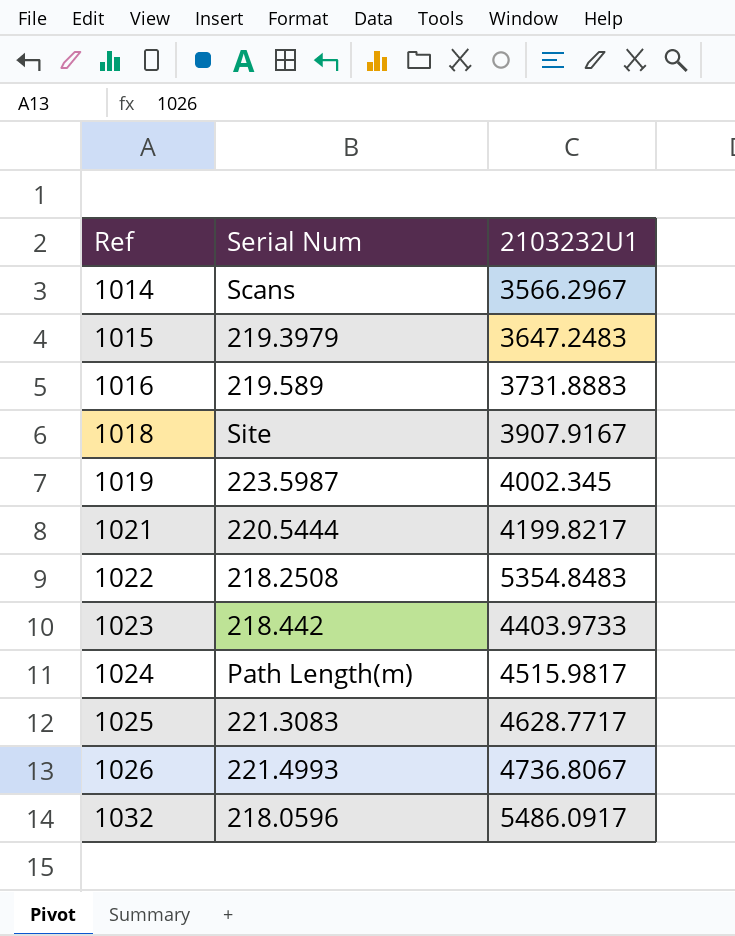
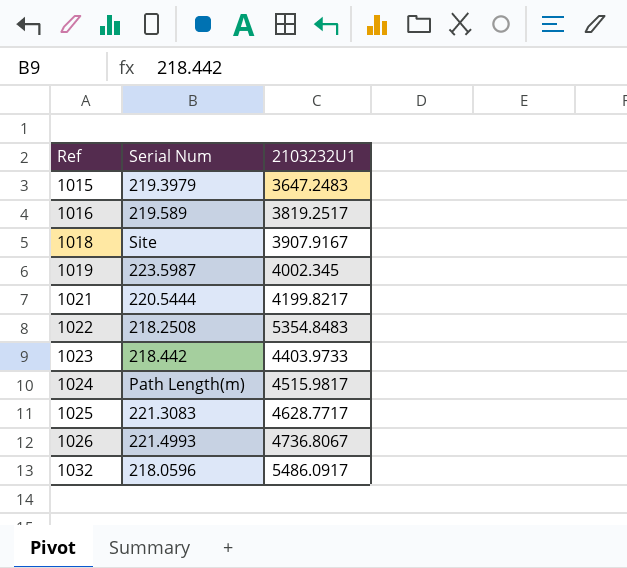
row 1014: Scans | 3566.2967 -> none
1016 | 2103232U1: 3731.8883 -> 3819.2517

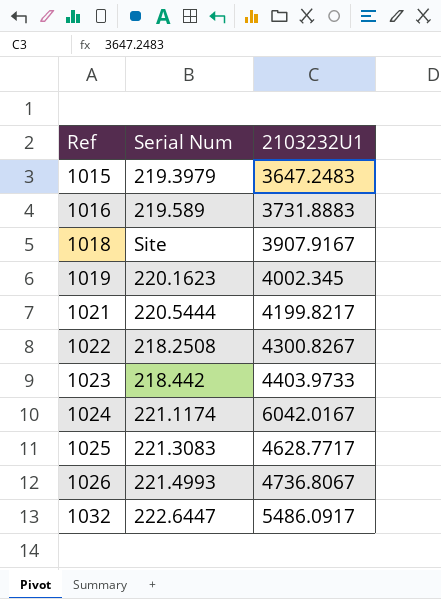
1016 | 2103232U1: 3819.2517 -> 3731.8883
1019 | Serial Num: 223.5987 -> 220.1623
1022 | 2103232U1: 5354.8483 -> 4300.8267
1024 | Serial Num: Path Length(m) -> 221.1174
1024 | 2103232U1: 4515.9817 -> 6042.0167
1032 | Serial Num: 218.0596 -> 222.6447

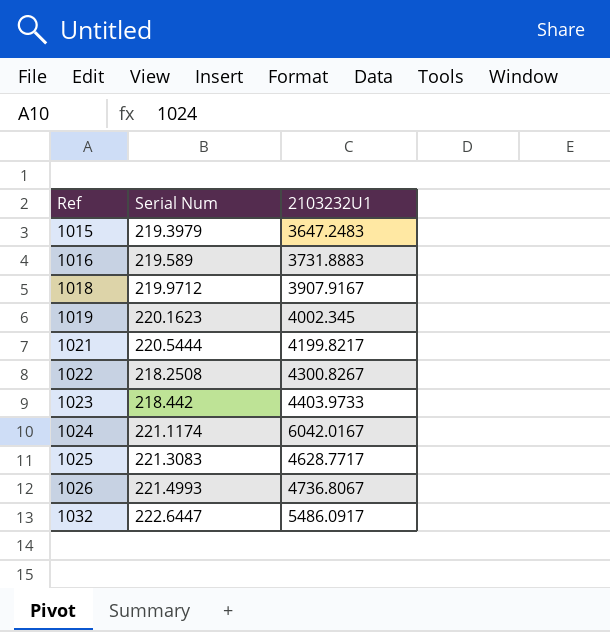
1018 | Serial Num: Site -> 219.9712

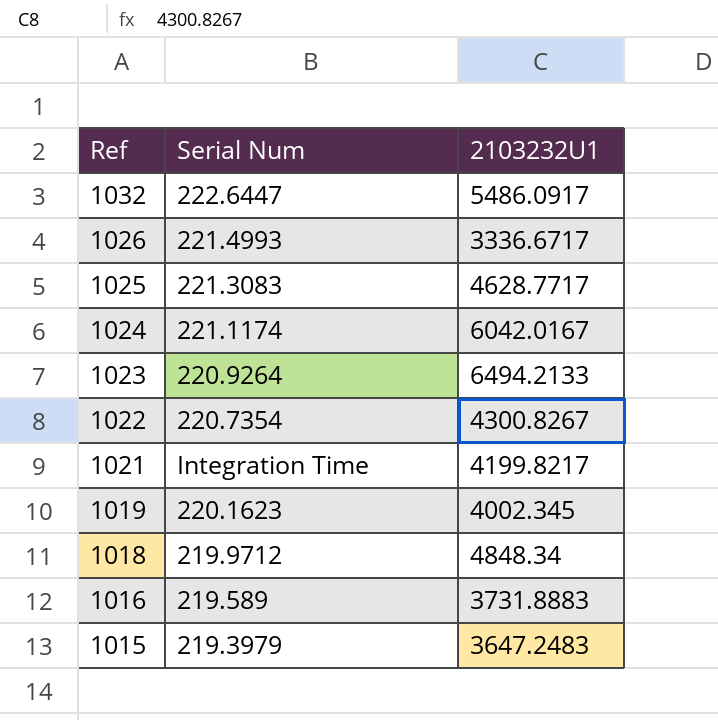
row order: Ref ascending -> Ref descending
1026 | 2103232U1: 4736.8067 -> 3336.6717
1023 | Serial Num: 218.442 -> 220.9264
1023 | 2103232U1: 4403.9733 -> 6494.2133
1022 | Serial Num: 218.2508 -> 220.7354
1021 | Serial Num: 220.5444 -> Integration Time
1018 | 2103232U1: 3907.9167 -> 4848.34

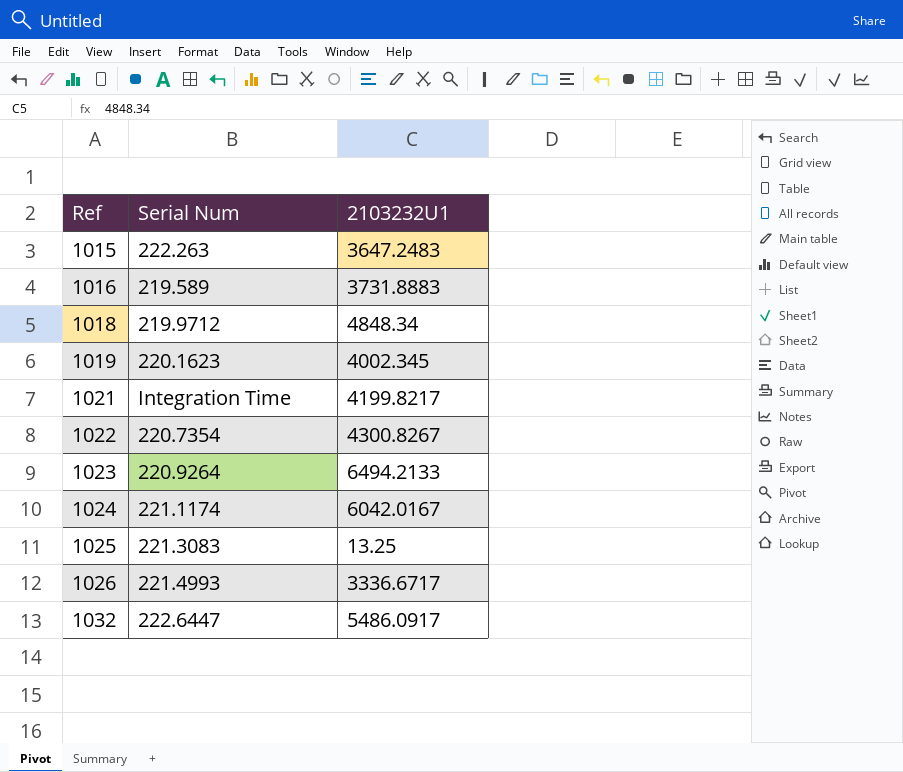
row order: Ref descending -> Ref ascending
1015 | Serial Num: 219.3979 -> 222.263
1025 | 2103232U1: 4628.7717 -> 13.25

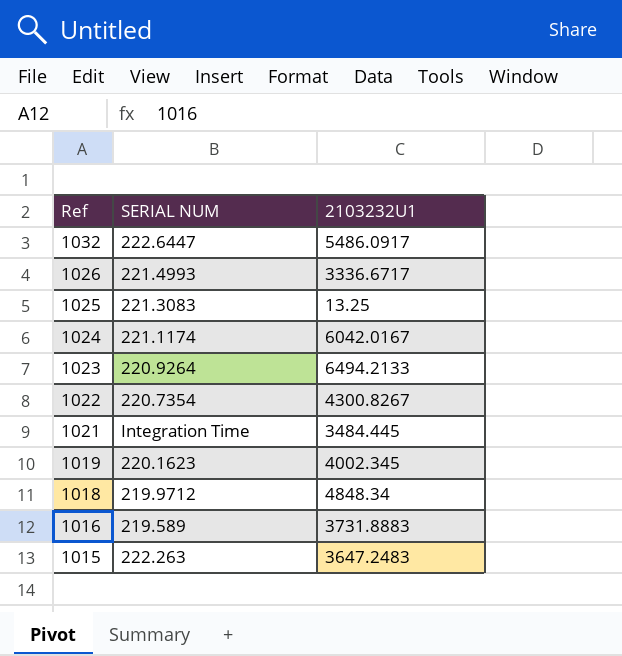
row order: Ref ascending -> Ref descending
column name: Serial Num -> SERIAL NUM
1021 | 2103232U1: 4199.8217 -> 3484.445

